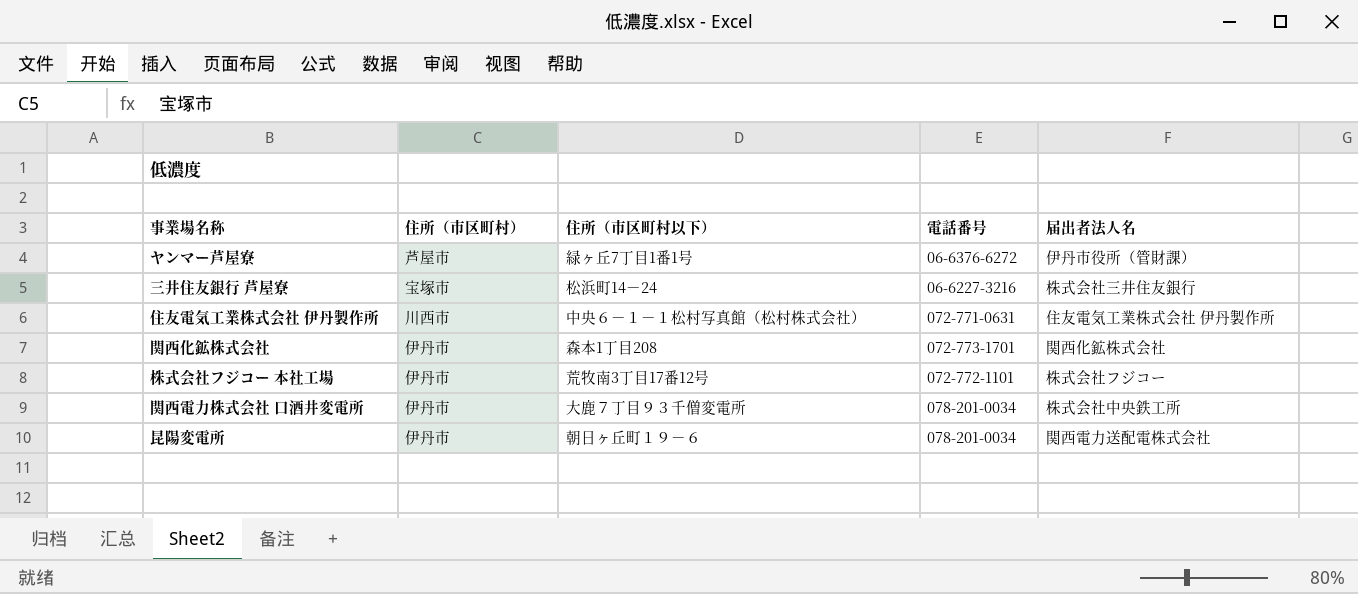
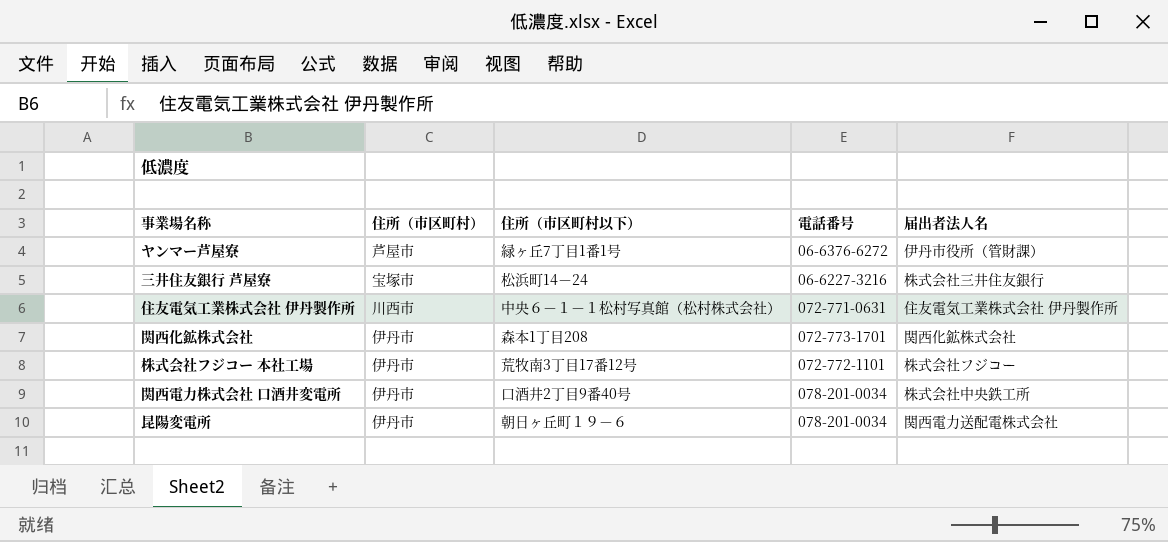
関西電力株式会社 口酒井変電所 | 住所（市区町村以下）: 大鹿７丁目９３千僧変電所 -> 口酒井2丁目9番40号

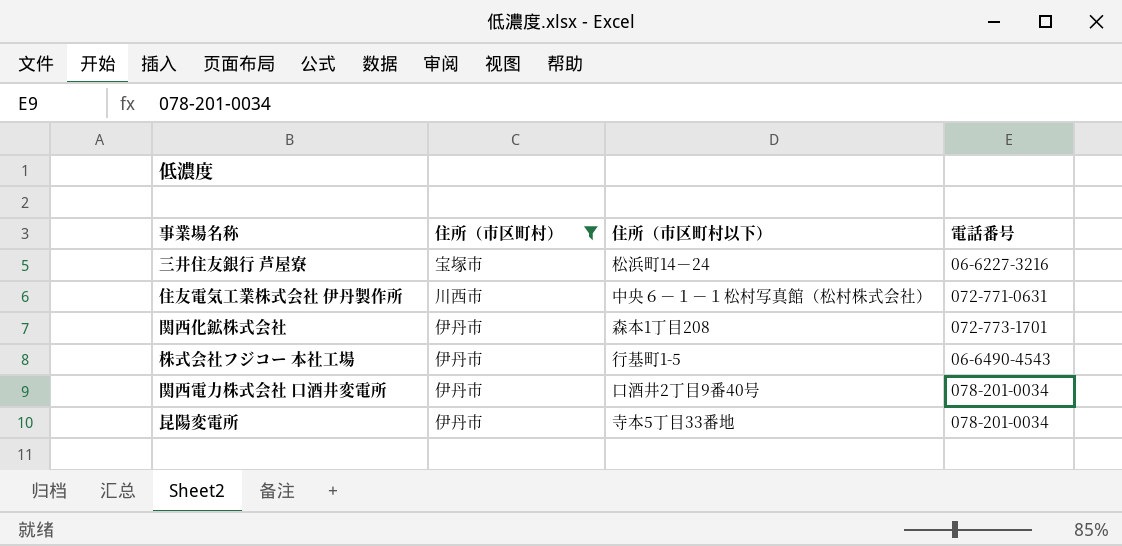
filter: none -> 住所（市区町村） != 芦屋市
column 届出者法人名 | position: 5 -> none
株式会社フジコー 本社工場 | 住所（市区町村以下）: 荒牧南3丁目17番12号 -> 行基町1-5
株式会社フジコー 本社工場 | 電話番号: 072-772-1101 -> 06-6490-4543
昆陽変電所 | 住所（市区町村以下）: 朝日ヶ丘町１９－６ -> 寺本5丁目33番地

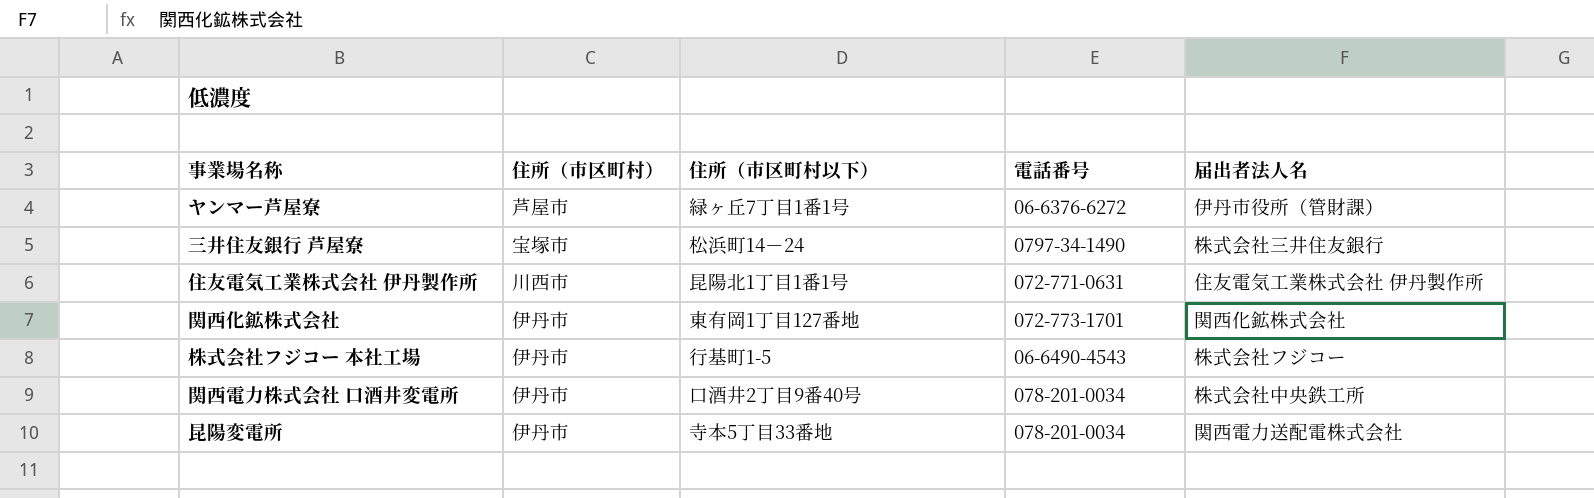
filter: 住所（市区町村） != 芦屋市 -> none
column 届出者法人名 | position: none -> 5
三井住友銀行 芦屋寮 | 電話番号: 06-6227-3216 -> 0797-34-1490
住友電気工業株式会社 伊丹製作所 | 住所（市区町村以下）: 中央６－１－１松村写真館（松村株式会社） -> 昆陽北1丁目1番1号
関西化鉱株式会社 | 住所（市区町村以下）: 森本1丁目208 -> 東有岡1丁目127番地

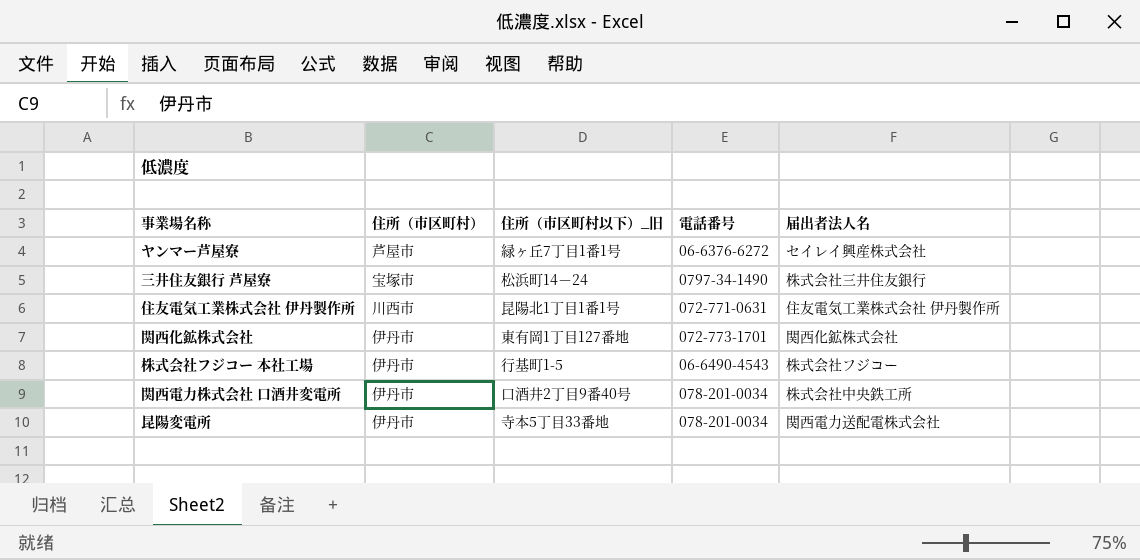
column name: 住所（市区町村以下） -> 住所（市区町村以下）_旧
ヤンマー芦屋寮 | 届出者法人名: 伊丹市役所（管財課） -> セイレイ興産株式会社

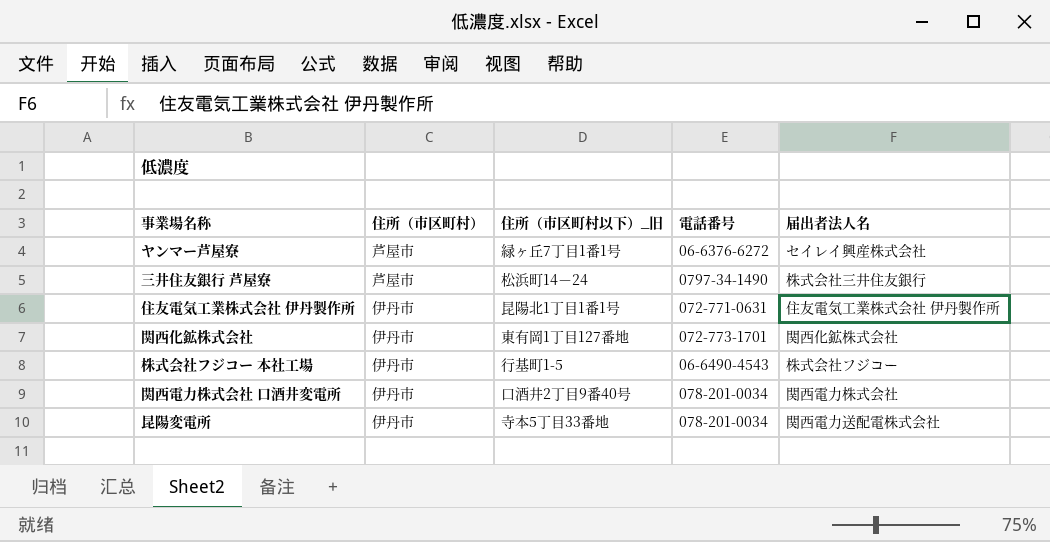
三井住友銀行 芦屋寮 | 住所（市区町村）: 宝塚市 -> 芦屋市
住友電気工業株式会社 伊丹製作所 | 住所（市区町村）: 川西市 -> 伊丹市
関西電力株式会社 口酒井変電所 | 届出者法人名: 株式会社中央鉄工所 -> 関西電力株式会社

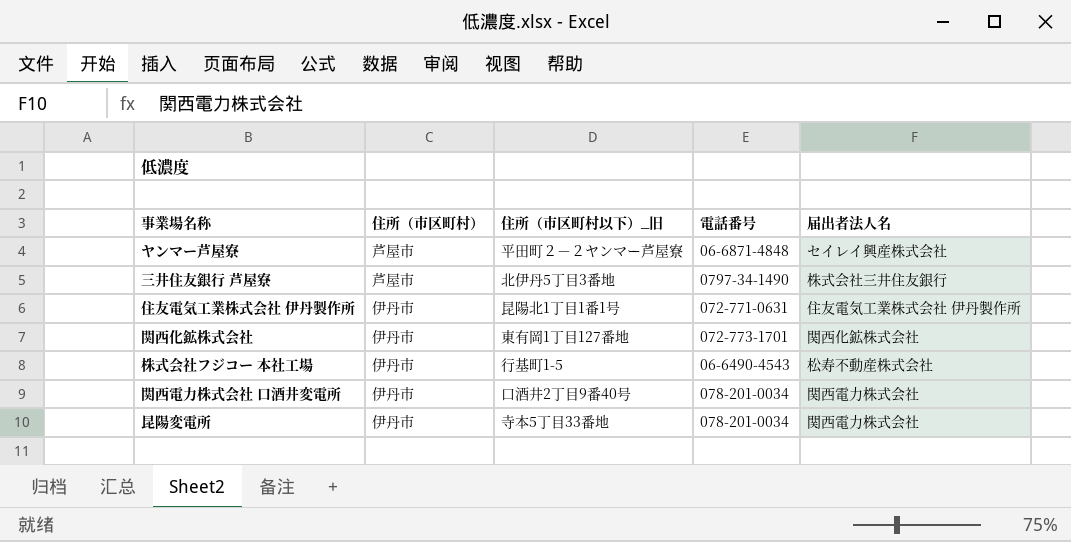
ヤンマー芦屋寮 | 住所（市区町村以下）_旧: 緑ヶ丘7丁目1番1号 -> 平田町２－２ヤンマー芦屋寮
ヤンマー芦屋寮 | 電話番号: 06-6376-6272 -> 06-6871-4848
三井住友銀行 芦屋寮 | 住所（市区町村以下）_旧: 松浜町14－24 -> 北伊丹5丁目3番地
株式会社フジコー 本社工場 | 届出者法人名: 株式会社フジコー -> 松寿不動産株式会社
昆陽変電所 | 届出者法人名: 関西電力送配電株式会社 -> 関西電力株式会社

